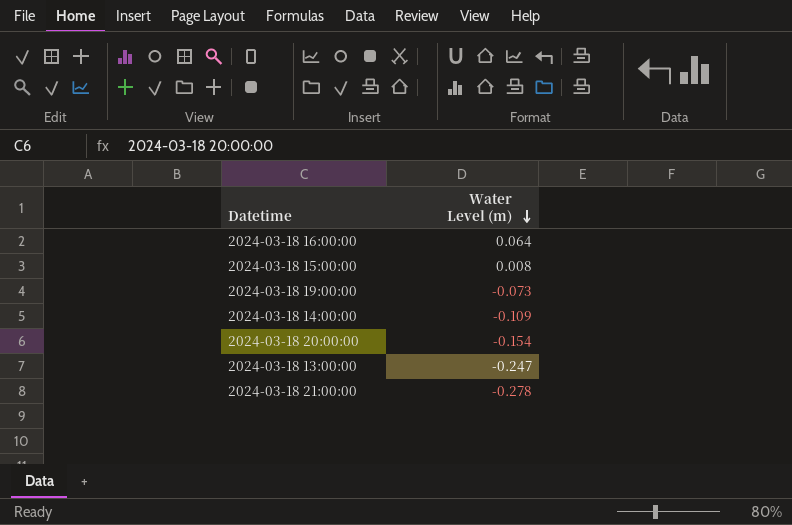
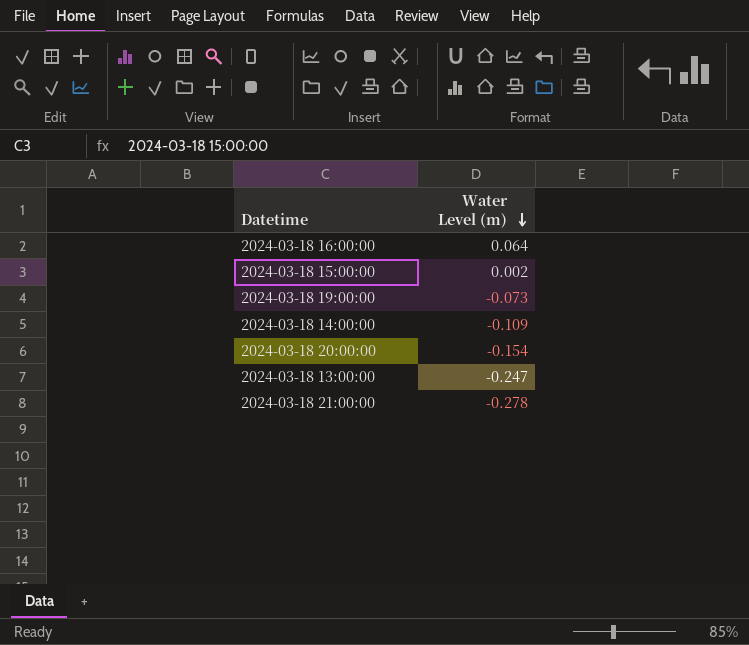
2024-03-18 15:00:00 | Water Level (m): 0.008 -> 0.002

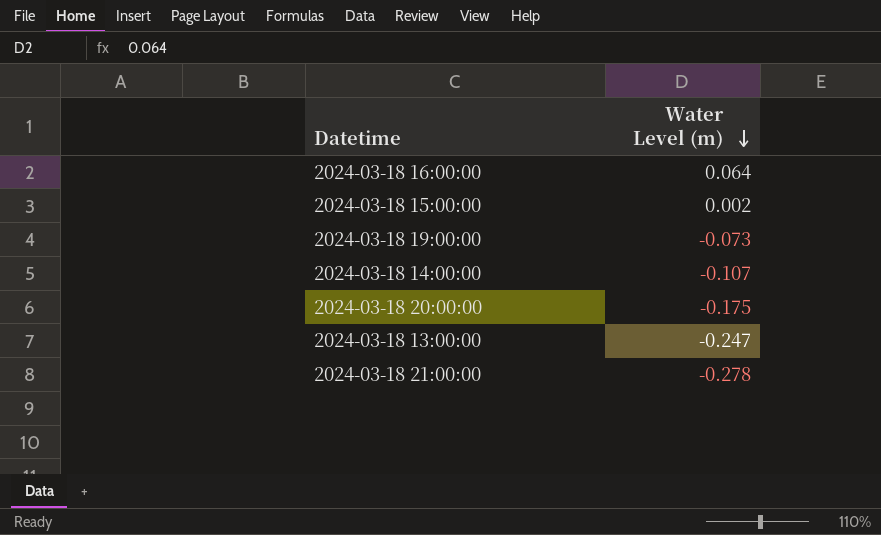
2024-03-18 14:00:00 | Water Level (m): -0.109 -> -0.107
2024-03-18 20:00:00 | Water Level (m): -0.154 -> -0.175

